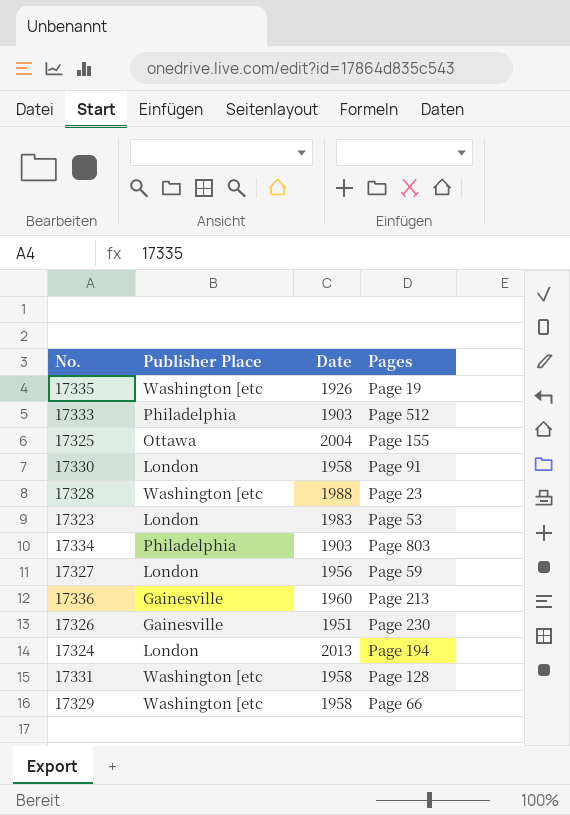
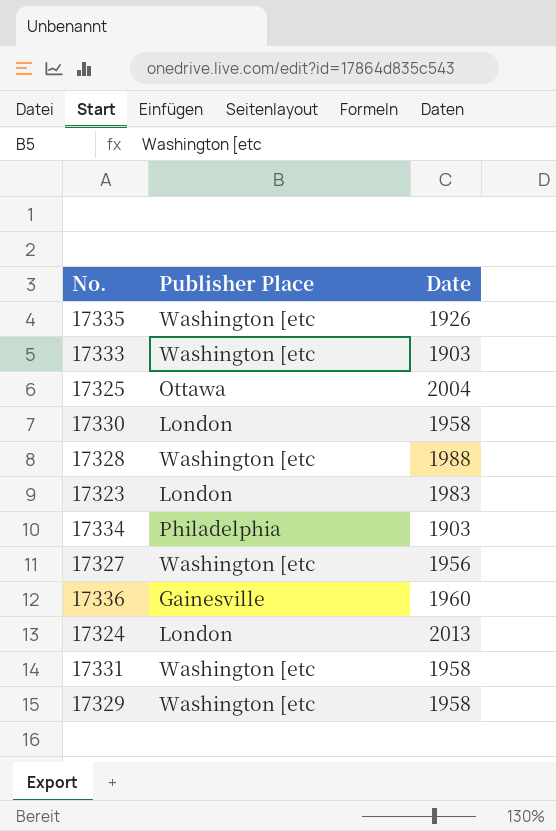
column Pages | position: 4 -> none
row 17326: Gainesville | 1951 | Page 230 -> none
17333 | Publisher Place: Philadelphia -> Washington [etc
17327 | Publisher Place: London -> Washington [etc

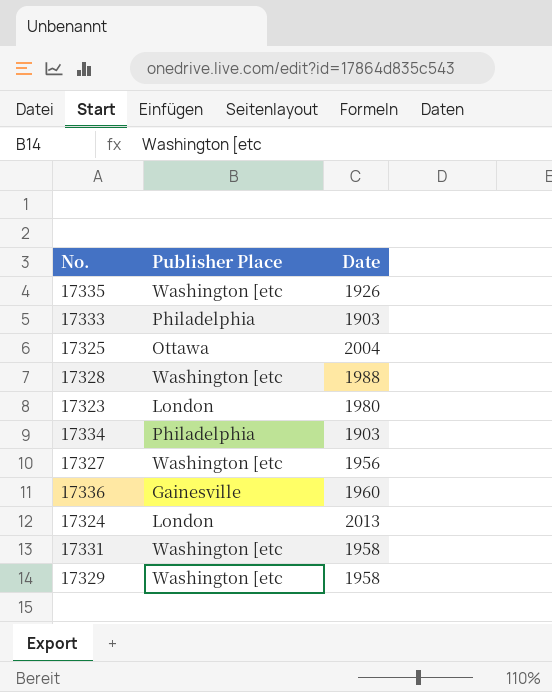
row 17330: London | 1958 -> none
17333 | Publisher Place: Washington [etc -> Philadelphia
17323 | Date: 1983 -> 1980

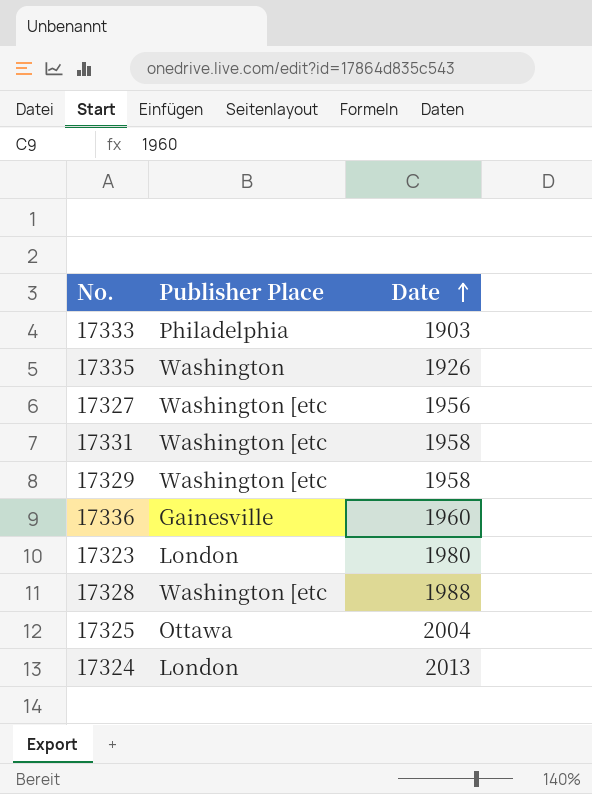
row order: none -> Date ascending
row 17334: Philadelphia | 1903 -> none
17335 | Publisher Place: Washington [etc -> Washington

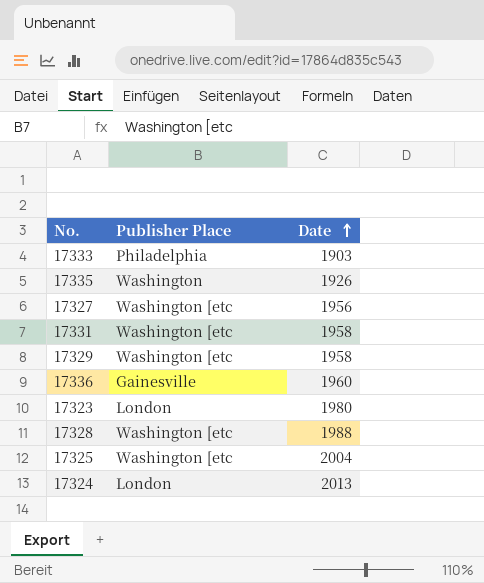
17325 | Publisher Place: Ottawa -> Washington [etc

